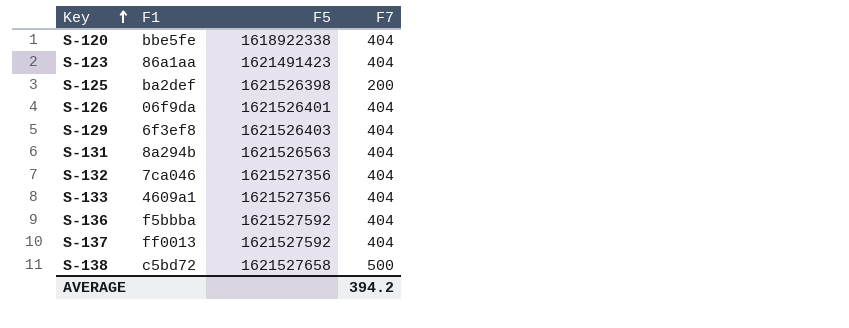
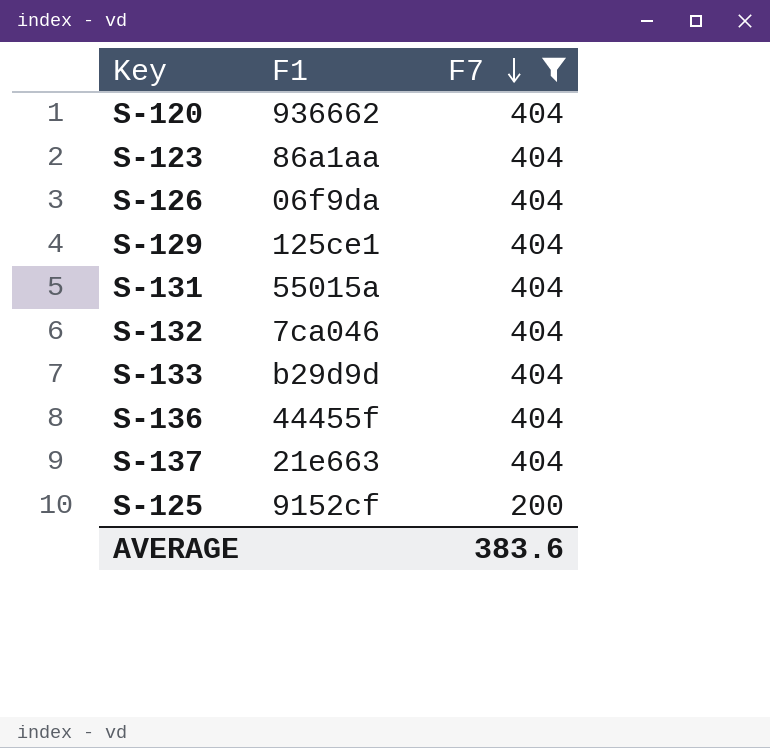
filter: none -> F7 != 500
row order: Key ascending -> F7 descending
column F5 | position: 3 -> none
S-120 | F1: bbe5fe -> 936662
S-129 | F1: 6f3ef8 -> 125ce1
S-131 | F1: 8a294b -> 55015a
S-133 | F1: 4609a1 -> b29d9d
S-136 | F1: f5bbba -> 44455f
S-137 | F1: ff0013 -> 21e663
S-125 | F1: ba2def -> 9152cf
AVERAGE | F7: 394.2 -> 383.6

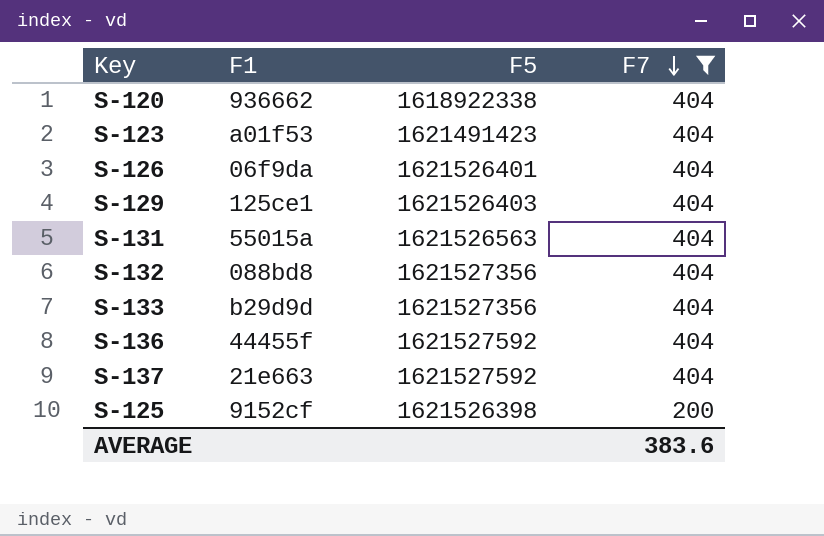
column F5 | position: none -> 3
S-123 | F1: 86a1aa -> a01f53
S-132 | F1: 7ca046 -> 088bd8

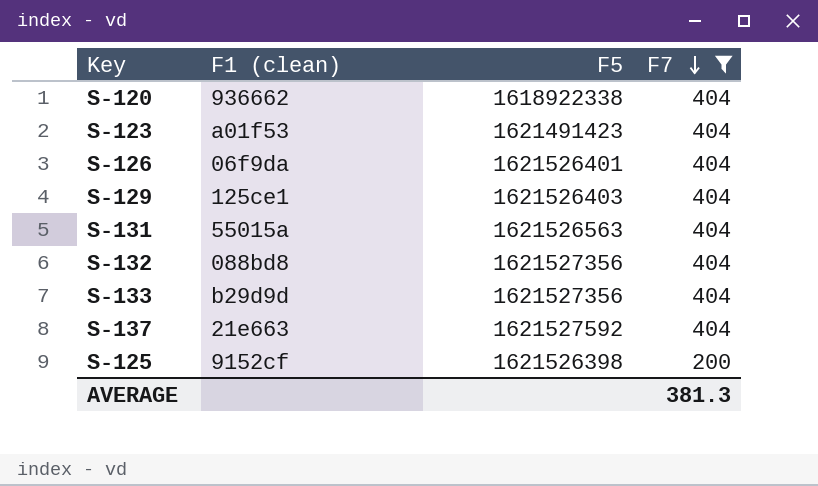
column name: F1 -> F1 (clean)
row S-136: 44455f | 1621527592 | 404 -> none
AVERAGE | F7: 383.6 -> 381.3

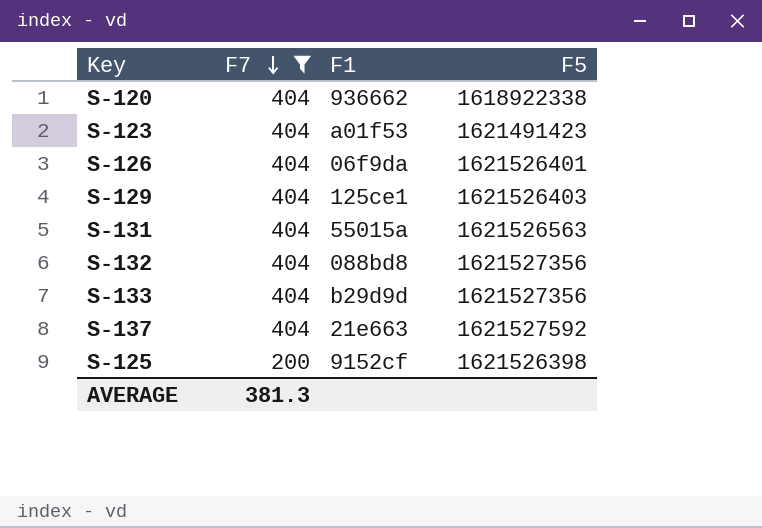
column F7 | position: 4 -> 2
column name: F1 (clean) -> F1

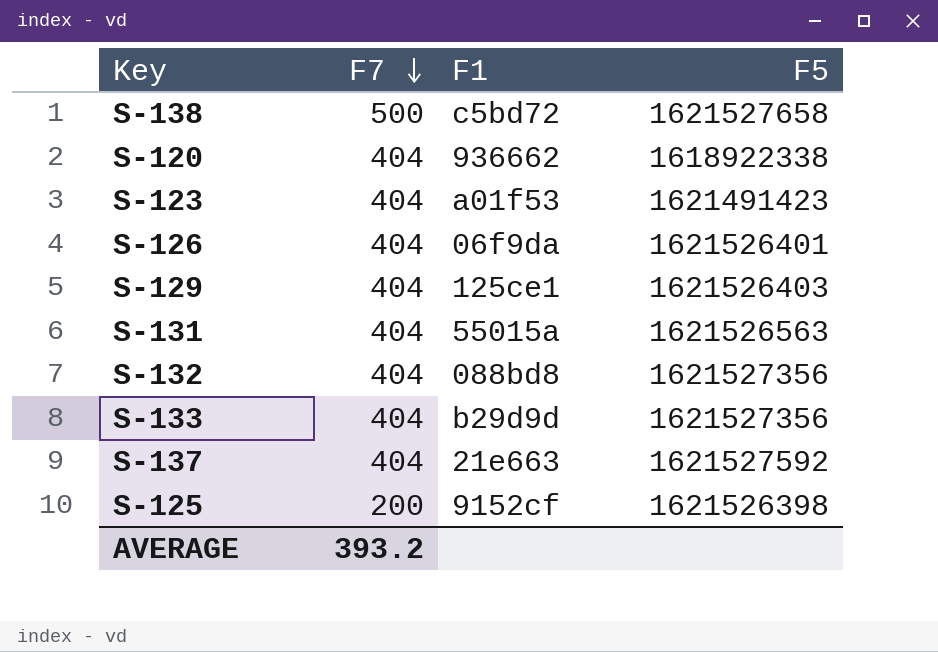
filter: F7 != 500 -> none
AVERAGE | F7: 381.3 -> 393.2

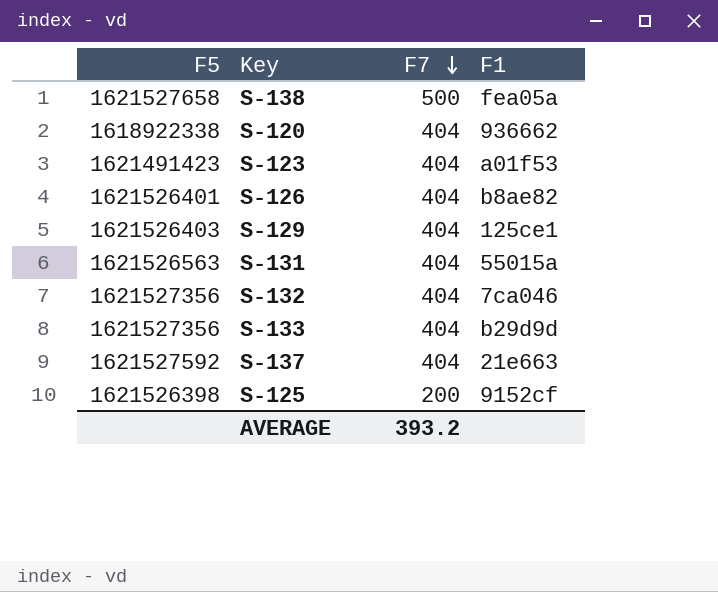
column F5 | position: 4 -> 1
S-138 | F1: c5bd72 -> fea05a
S-126 | F1: 06f9da -> b8ae82
S-132 | F1: 088bd8 -> 7ca046

